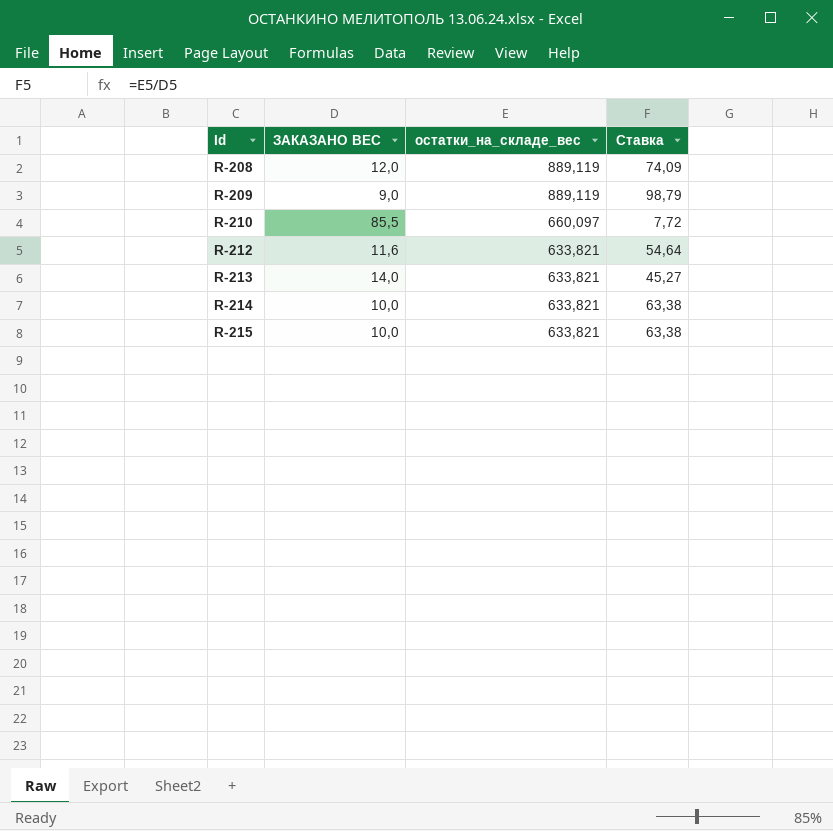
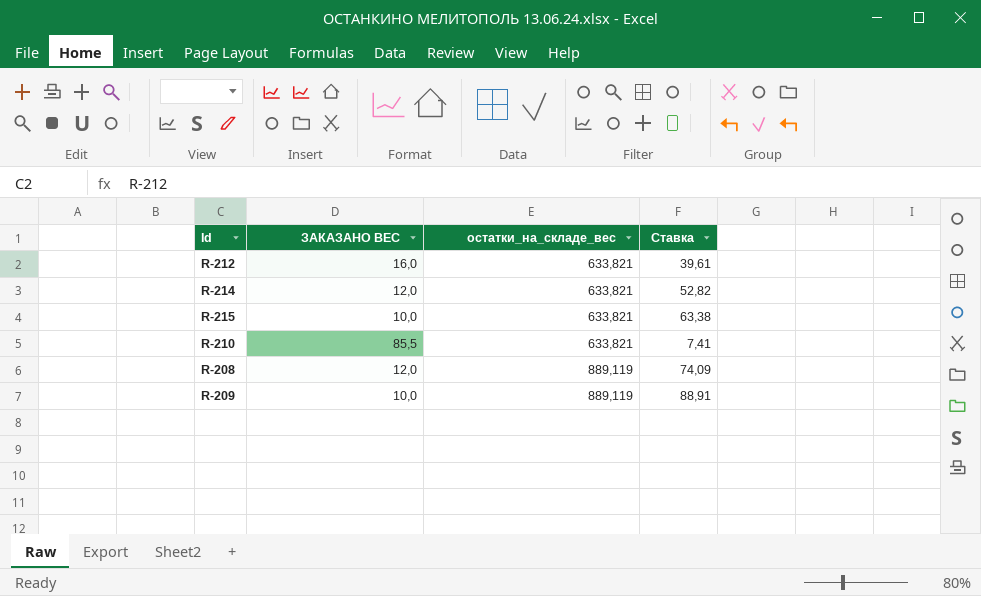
row order: Id ascending -> остатки_на_складе_вес ascending
row R-213: 14,0 | 633,821 | 45,27 -> none
R-212 | ЗАКАЗАНО ВЕС: 11,6 -> 16,0
R-212 | Ставка: 54,64 -> 39,61
R-214 | ЗАКАЗАНО ВЕС: 10,0 -> 12,0
R-214 | Ставка: 63,38 -> 52,82
R-210 | остатки_на_складе_вес: 660,097 -> 633,821
R-210 | Ставка: 7,72 -> 7,41
R-209 | ЗАКАЗАНО ВЕС: 9,0 -> 10,0
R-209 | Ставка: 98,79 -> 88,91

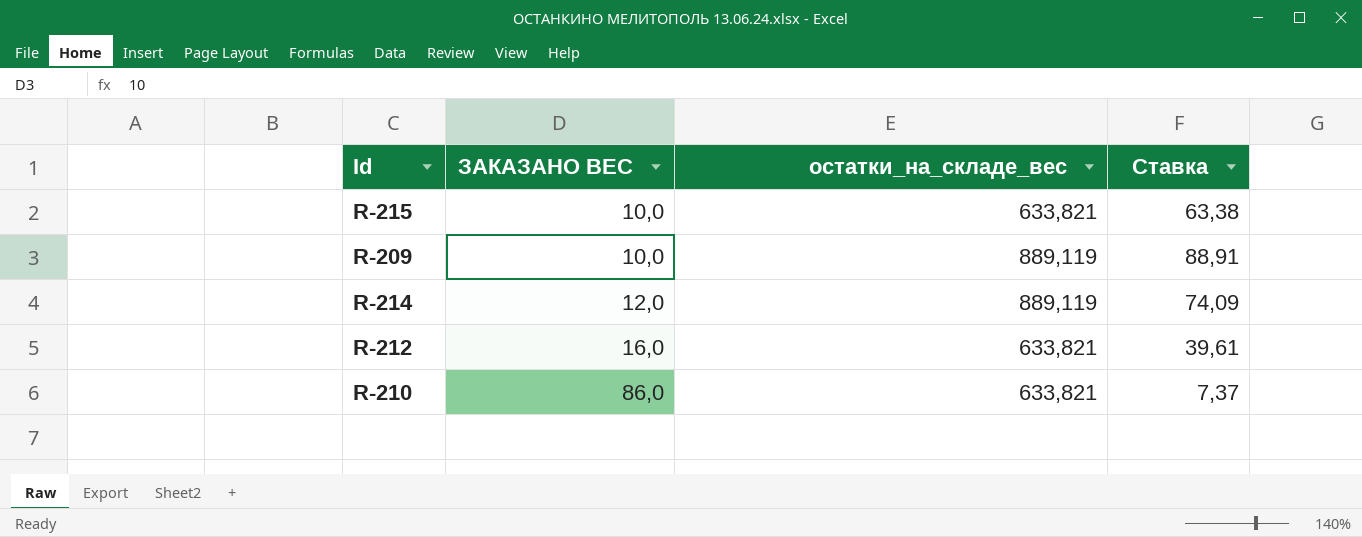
row order: остатки_на_складе_вес ascending -> ЗАКАЗАНО ВЕС ascending
row R-208: 12,0 | 889,119 | 74,09 -> none
R-214 | остатки_на_складе_вес: 633,821 -> 889,119
R-214 | Ставка: 52,82 -> 74,09
R-210 | ЗАКАЗАНО ВЕС: 85,5 -> 86,0
R-210 | Ставка: 7,41 -> 7,37

